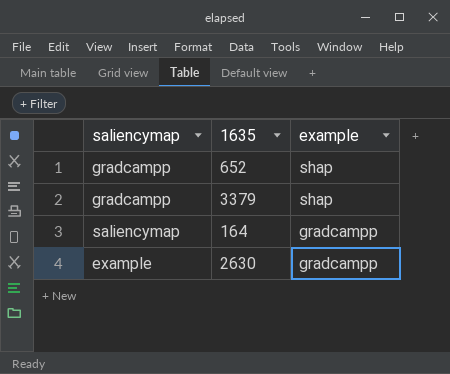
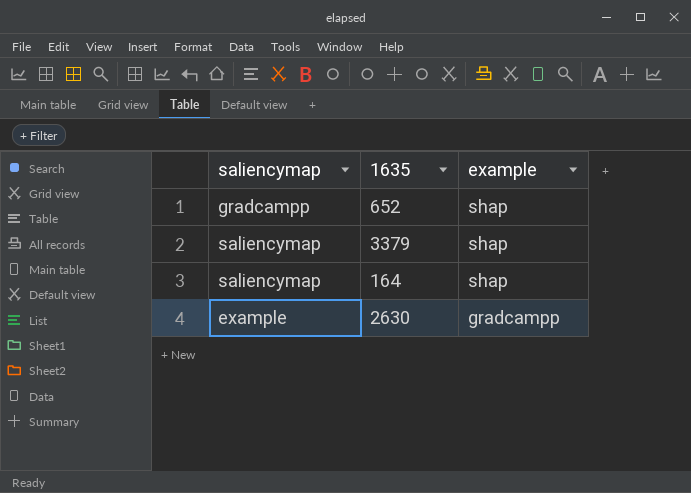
3379 | saliencymap: gradcampp -> saliencymap
164 | example: gradcampp -> shap

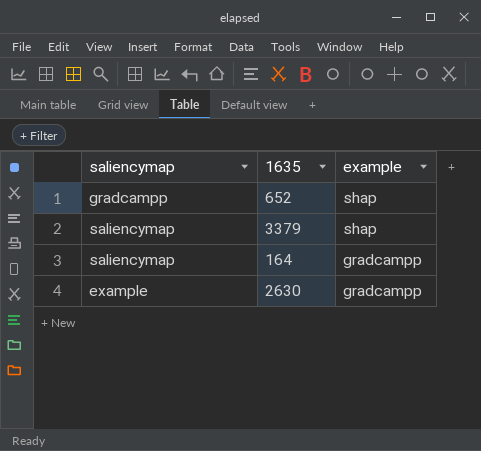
164 | example: shap -> gradcampp

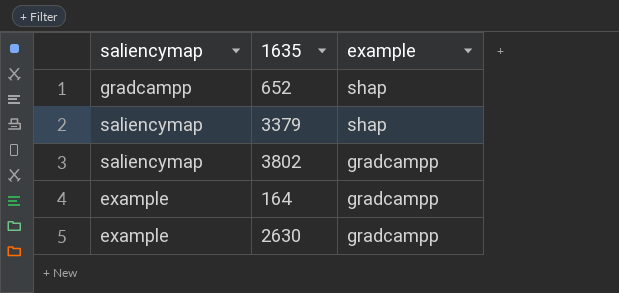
row 3802: none -> saliencymap | gradcampp
164 | saliencymap: saliencymap -> example

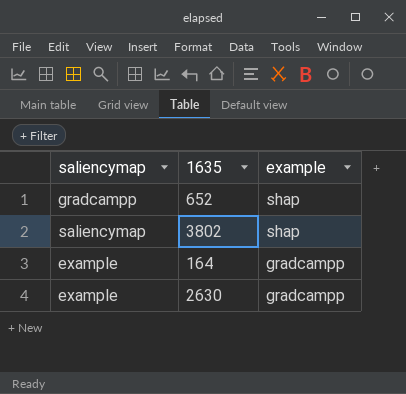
row 3379: saliencymap | shap -> none
3802 | example: gradcampp -> shap

